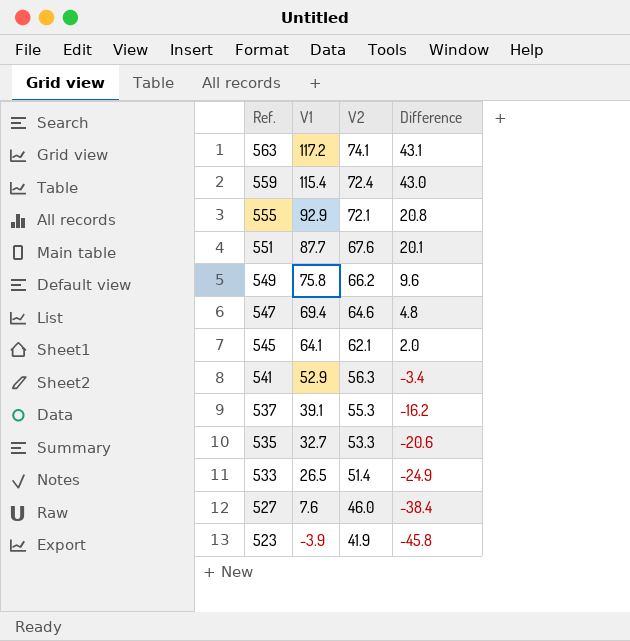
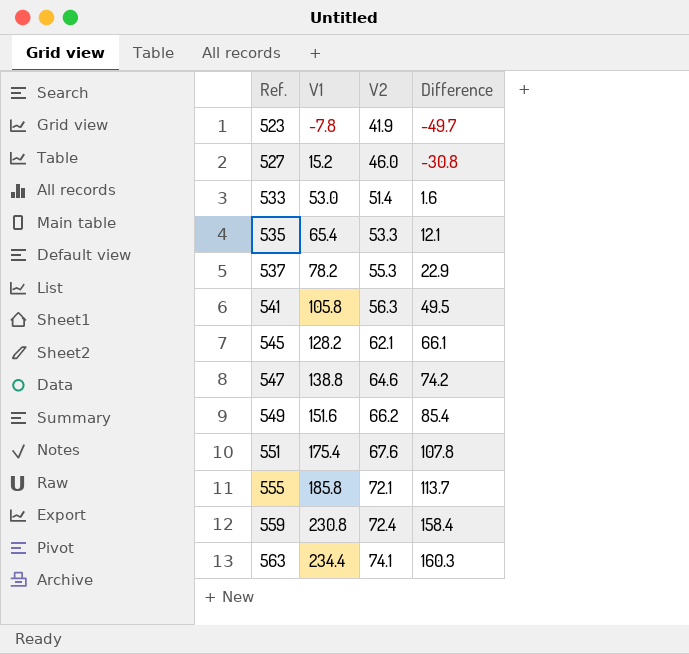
row order: Ref. descending -> Ref. ascending
523 | V1: -3.9 -> -7.8
523 | Difference: -45.8 -> -49.7
527 | V1: 7.6 -> 15.2
527 | Difference: -38.4 -> -30.8
533 | V1: 26.5 -> 53.0
533 | Difference: -24.9 -> 1.6
535 | V1: 32.7 -> 65.4
535 | Difference: -20.6 -> 12.1
537 | V1: 39.1 -> 78.2
537 | Difference: -16.2 -> 22.9
541 | V1: 52.9 -> 105.8
541 | Difference: -3.4 -> 49.5
545 | V1: 64.1 -> 128.2
545 | Difference: 2.0 -> 66.1
547 | V1: 69.4 -> 138.8
547 | Difference: 4.8 -> 74.2
549 | V1: 75.8 -> 151.6
549 | Difference: 9.6 -> 85.4
551 | V1: 87.7 -> 175.4
551 | Difference: 20.1 -> 107.8
555 | V1: 92.9 -> 185.8
555 | Difference: 20.8 -> 113.7
559 | V1: 115.4 -> 230.8
559 | Difference: 43.0 -> 158.4
563 | V1: 117.2 -> 234.4
563 | Difference: 43.1 -> 160.3

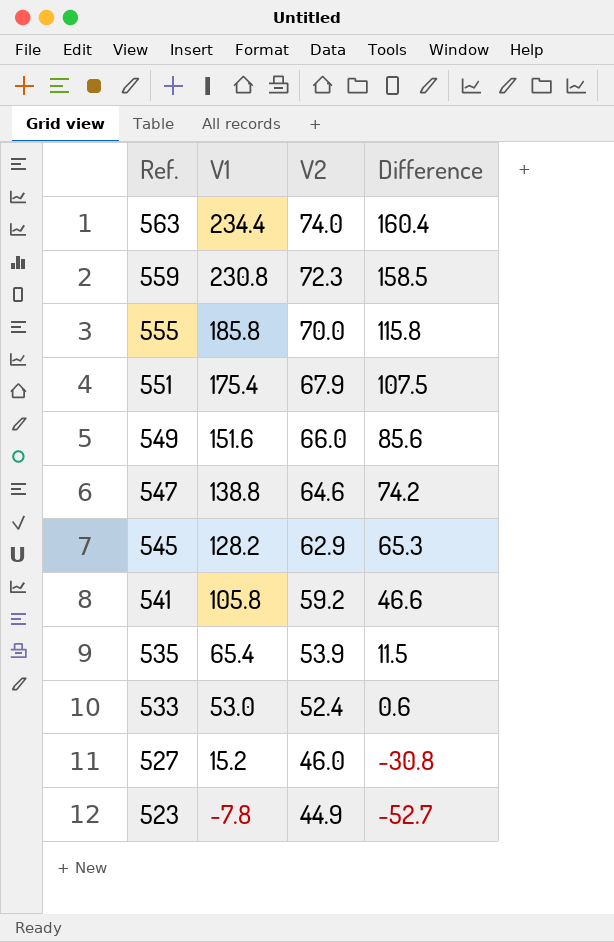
row order: Ref. ascending -> Ref. descending
row 537: 78.2 | 55.3 | 22.9 -> none
563 | V2: 74.1 -> 74.0
563 | Difference: 160.3 -> 160.4
559 | V2: 72.4 -> 72.3
559 | Difference: 158.4 -> 158.5
555 | V2: 72.1 -> 70.0
555 | Difference: 113.7 -> 115.8
551 | V2: 67.6 -> 67.9
551 | Difference: 107.8 -> 107.5
549 | V2: 66.2 -> 66.0
549 | Difference: 85.4 -> 85.6
545 | V2: 62.1 -> 62.9
545 | Difference: 66.1 -> 65.3
541 | V2: 56.3 -> 59.2
541 | Difference: 49.5 -> 46.6
535 | V2: 53.3 -> 53.9
535 | Difference: 12.1 -> 11.5
533 | V2: 51.4 -> 52.4
533 | Difference: 1.6 -> 0.6
523 | V2: 41.9 -> 44.9
523 | Difference: -49.7 -> -52.7

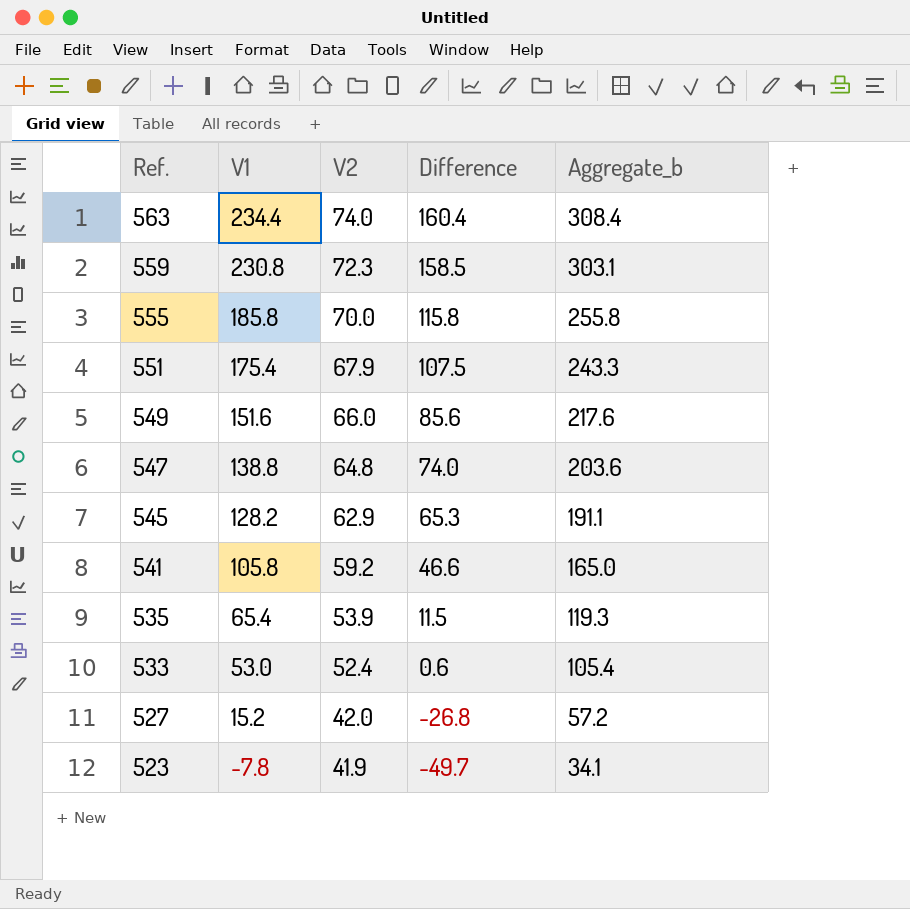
column Aggregate_b | formula: none -> [V1] + [V2]
547 | V2: 64.6 -> 64.8
547 | Difference: 74.2 -> 74.0
527 | V2: 46.0 -> 42.0
527 | Difference: -30.8 -> -26.8
523 | V2: 44.9 -> 41.9
523 | Difference: -52.7 -> -49.7

